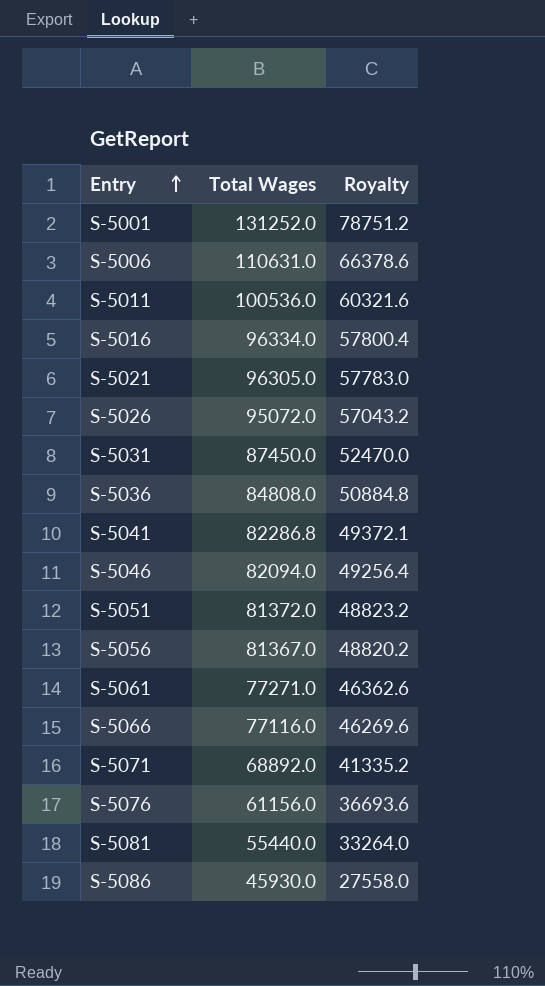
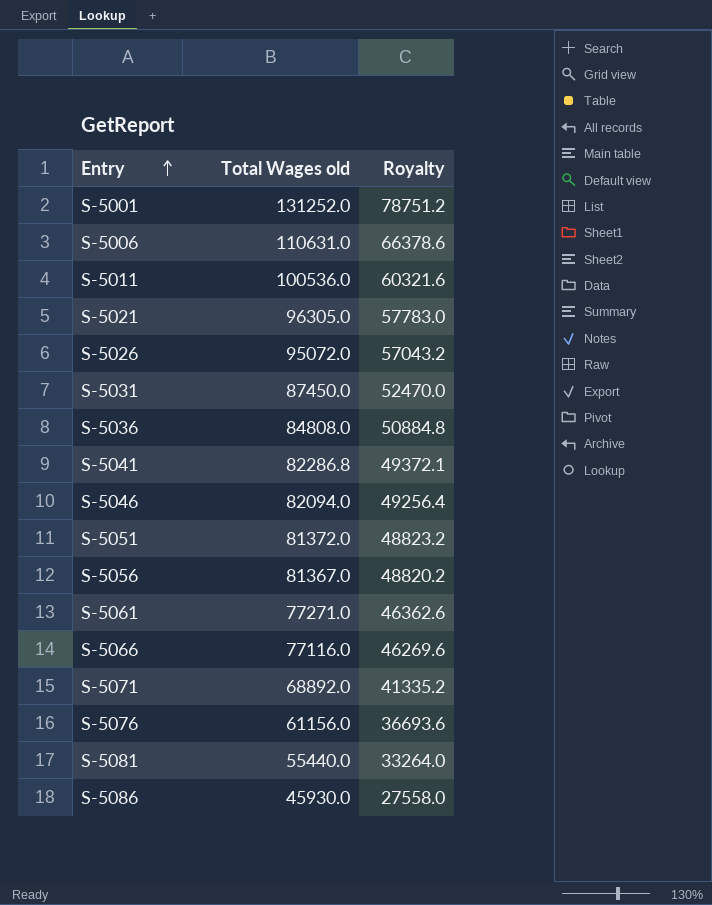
column name: Total Wages -> Total Wages old
row S-5016: 96334.0 | 57800.4 -> none

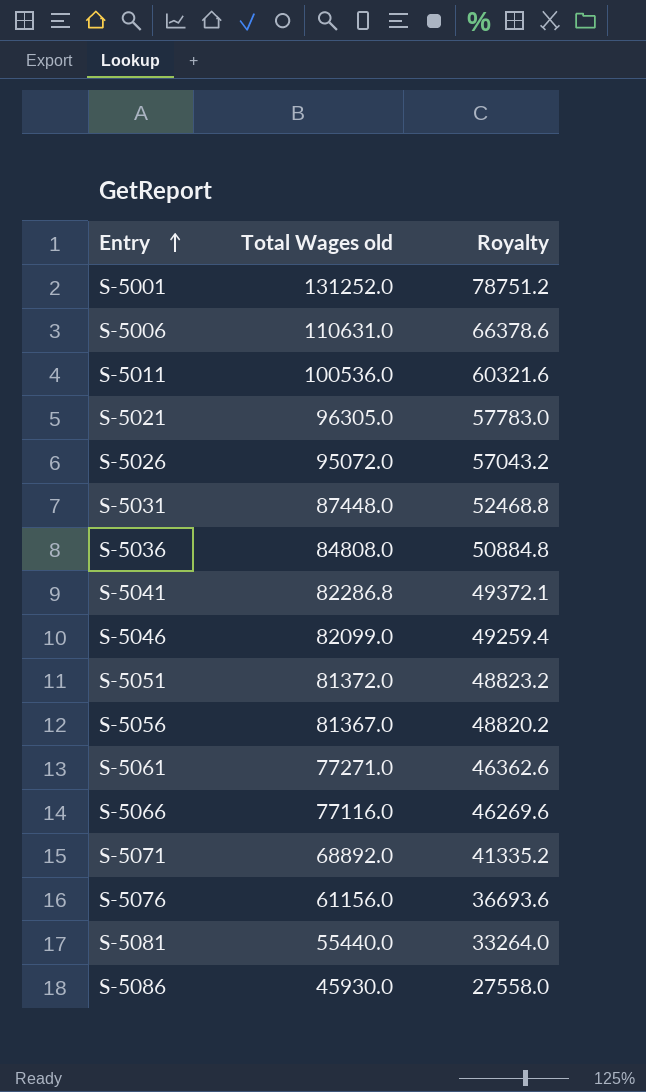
S-5031 | Total Wages old: 87450.0 -> 87448.0
S-5031 | Royalty: 52470.0 -> 52468.8
S-5046 | Total Wages old: 82094.0 -> 82099.0
S-5046 | Royalty: 49256.4 -> 49259.4

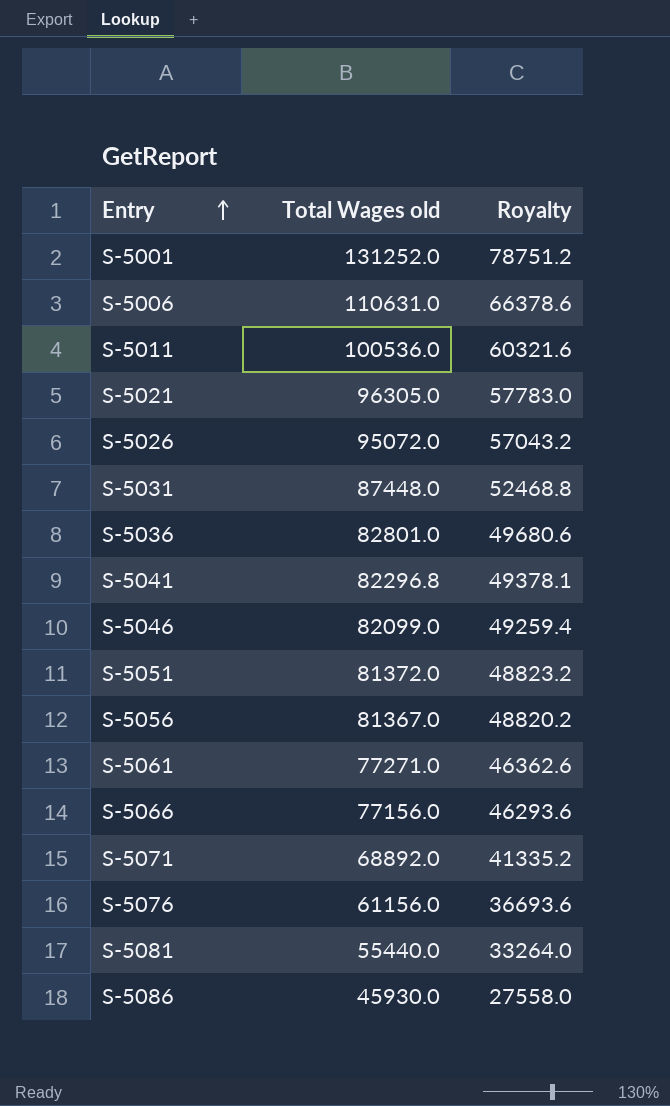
S-5036 | Total Wages old: 84808.0 -> 82801.0
S-5036 | Royalty: 50884.8 -> 49680.6
S-5041 | Total Wages old: 82286.8 -> 82296.8
S-5041 | Royalty: 49372.1 -> 49378.1
S-5066 | Total Wages old: 77116.0 -> 77156.0
S-5066 | Royalty: 46269.6 -> 46293.6

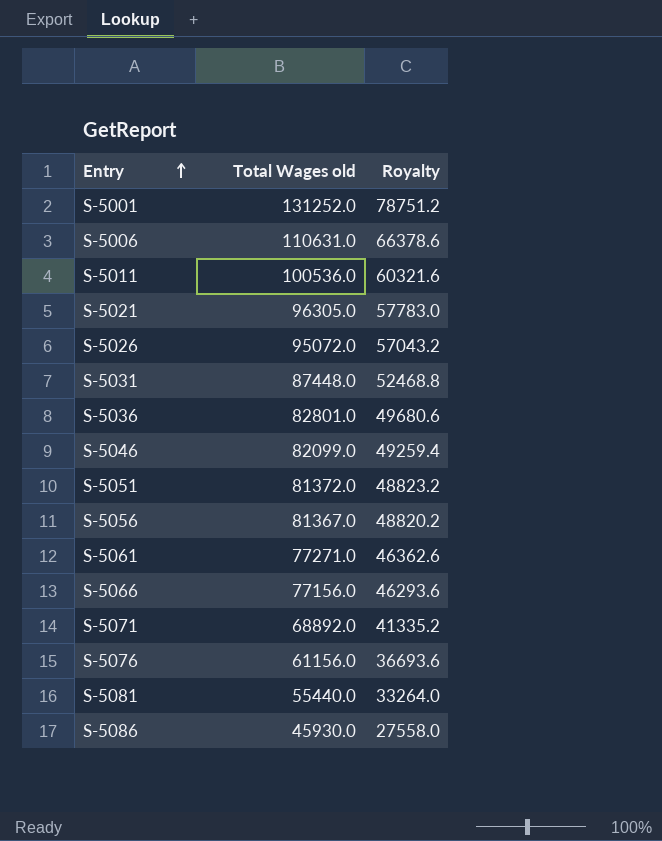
row S-5041: 82296.8 | 49378.1 -> none

